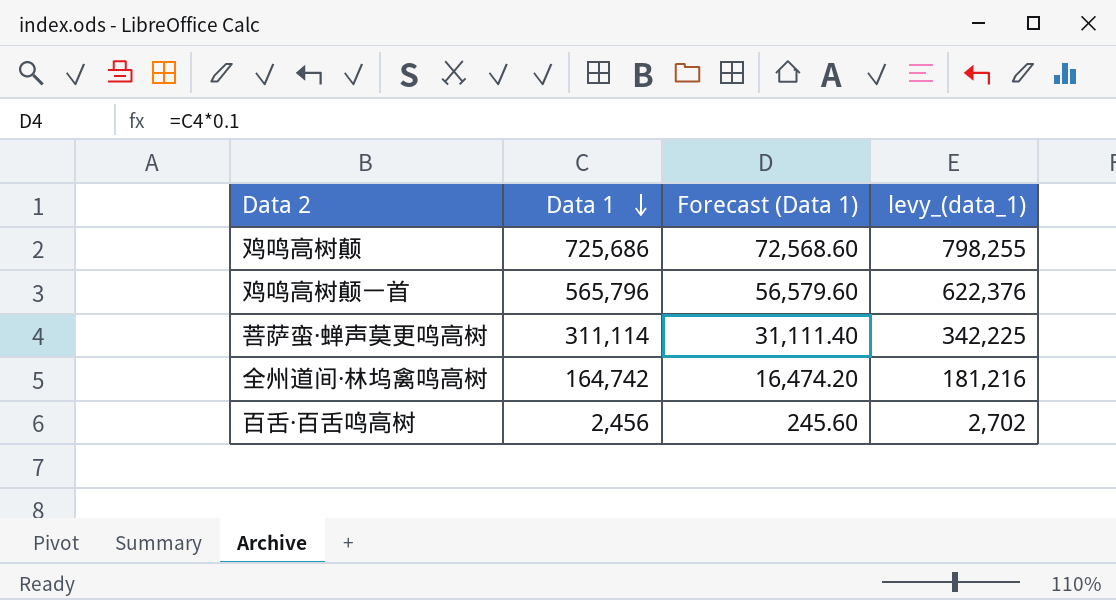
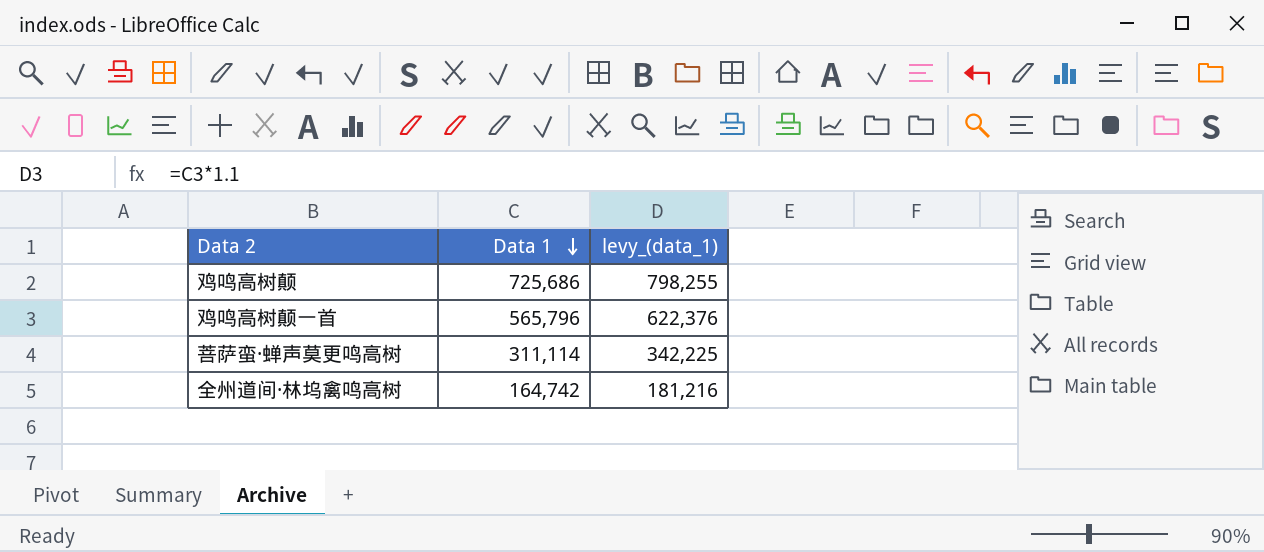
column Forecast (Data 1) | formula: [Data 1] * 0.1 -> none
row 百舌·百舌鸣高树: 2,456 | 245.60 | 2,702 -> none

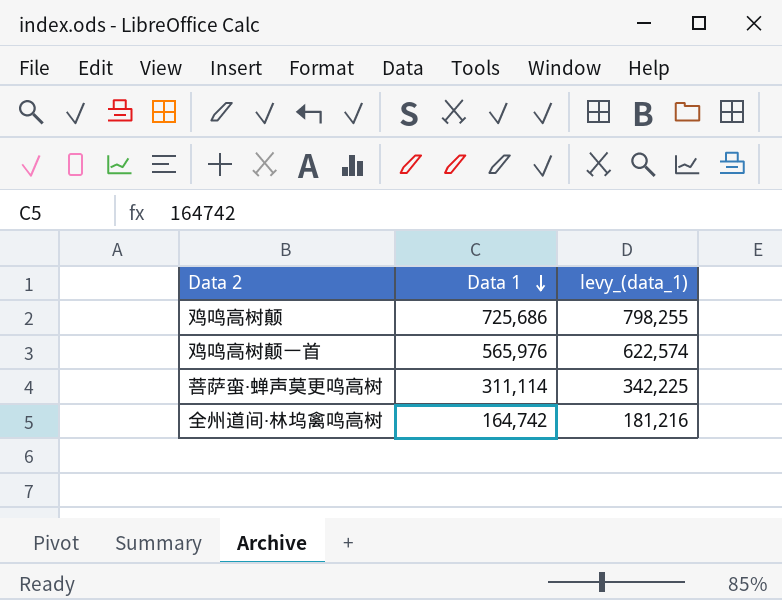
鸡鸣高树颠一首 | Data 1: 565,796 -> 565,976
鸡鸣高树颠一首 | levy_(data_1): 622,376 -> 622,574

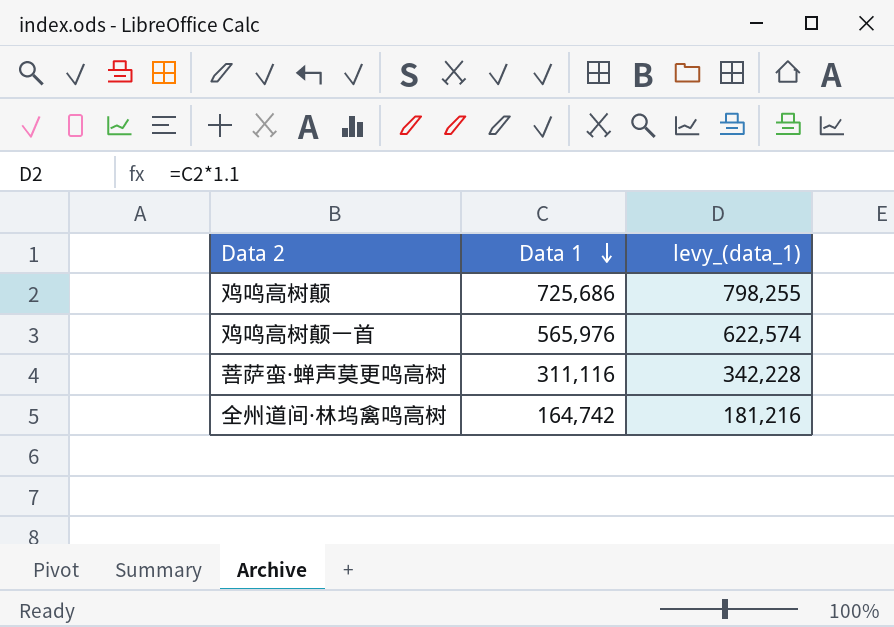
菩萨蛮·蝉声莫更鸣高树 | Data 1: 311,114 -> 311,116
菩萨蛮·蝉声莫更鸣高树 | levy_(data_1): 342,225 -> 342,228

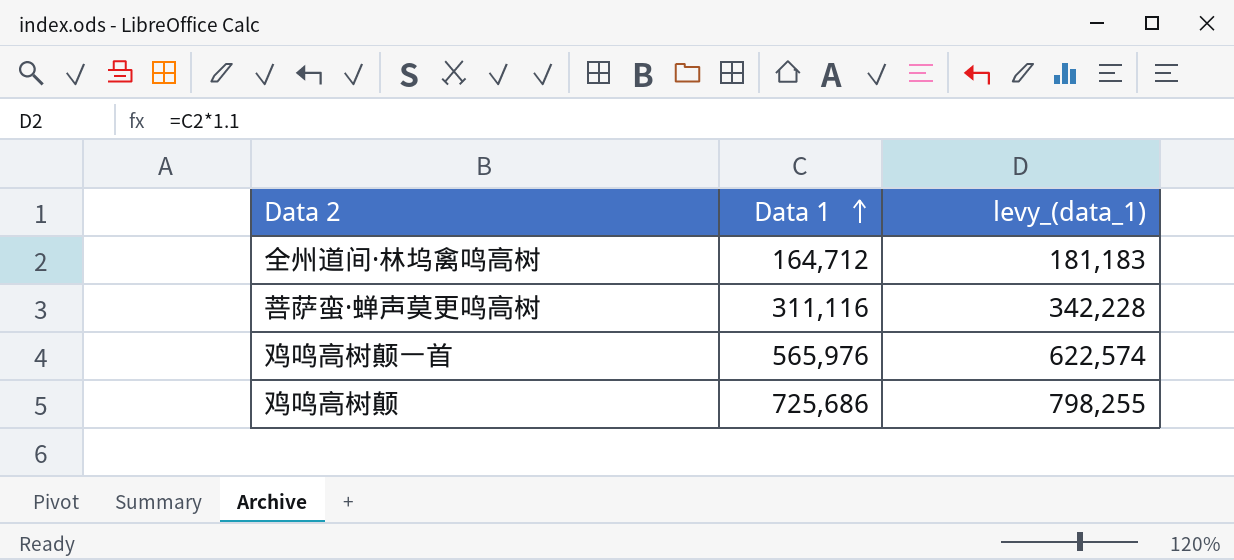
row order: Data 1 descending -> Data 1 ascending
全州道间·林坞禽鸣高树 | Data 1: 164,742 -> 164,712
全州道间·林坞禽鸣高树 | levy_(data_1): 181,216 -> 181,183

